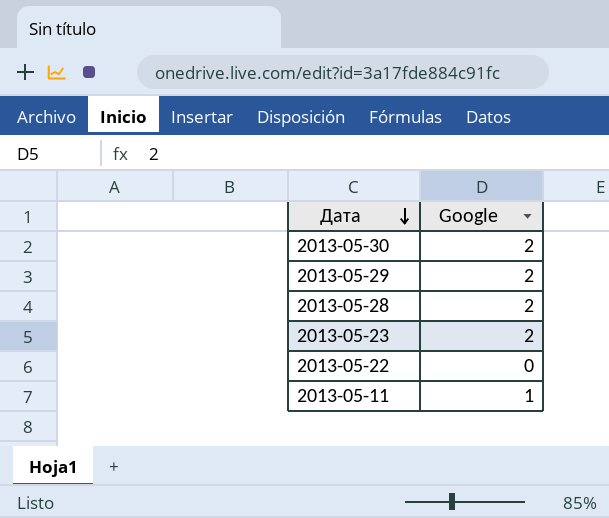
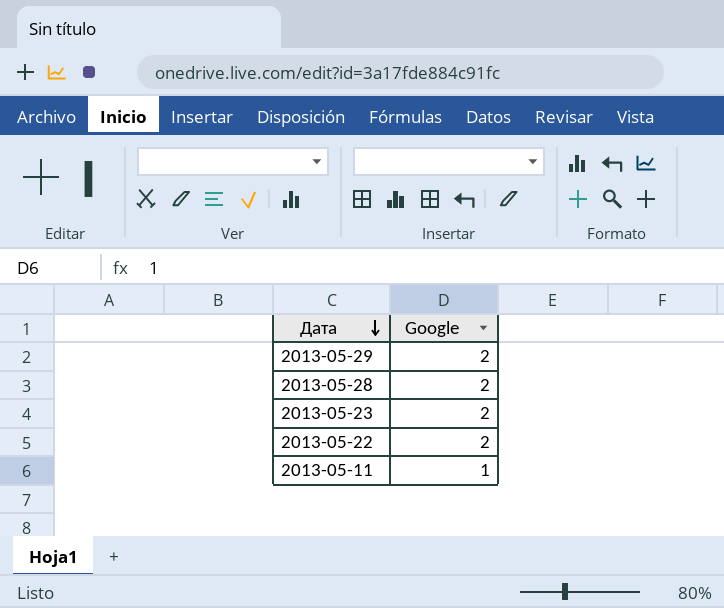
row 2013-05-30: 2 -> none
2013-05-22 | Google: 0 -> 2

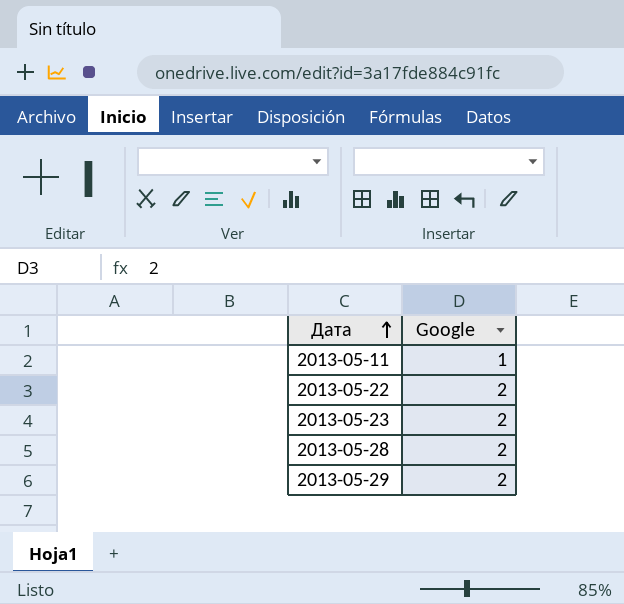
row order: Дата descending -> Дата ascending

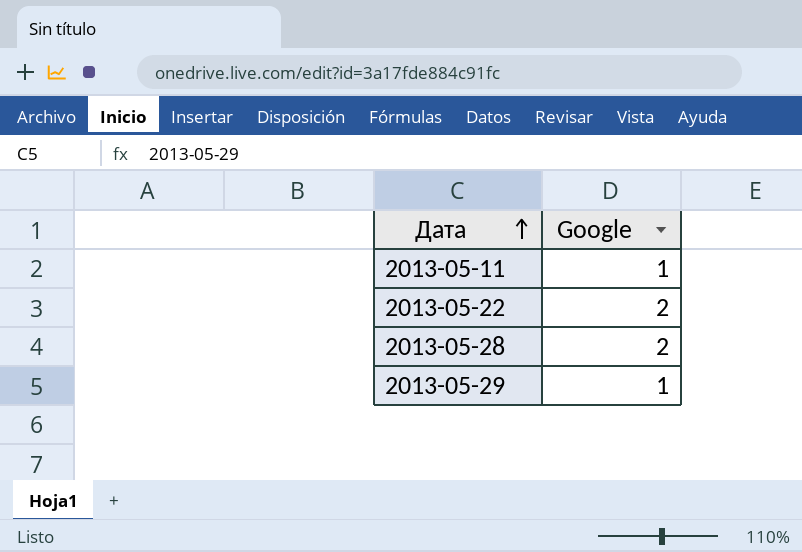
row 2013-05-23: 2 -> none
2013-05-29 | Google: 2 -> 1

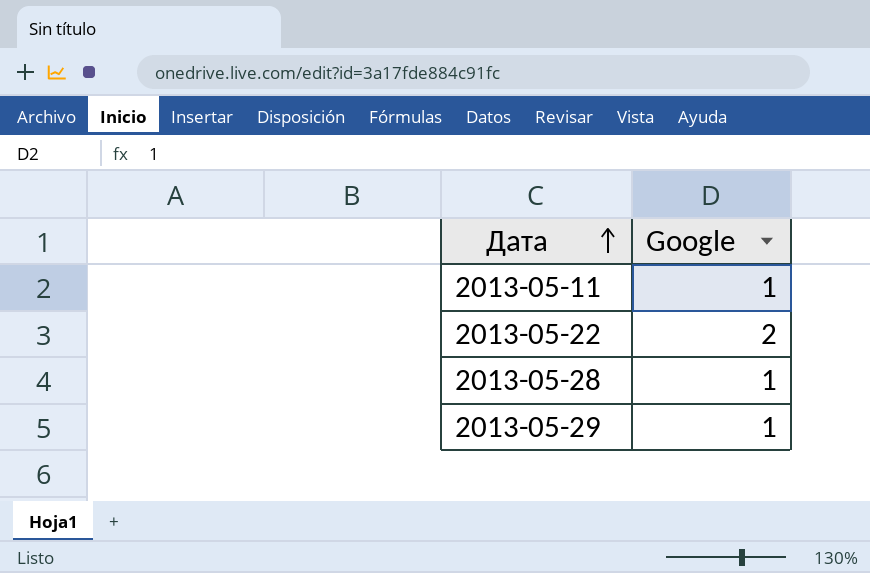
2013-05-28 | Google: 2 -> 1

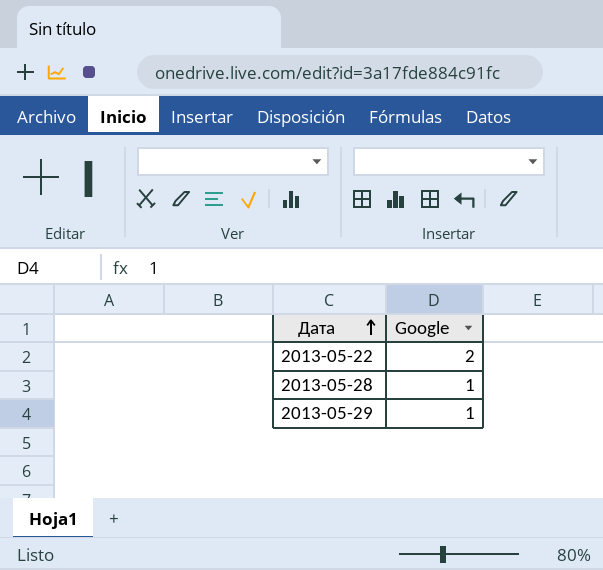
row 2013-05-11: 1 -> none

